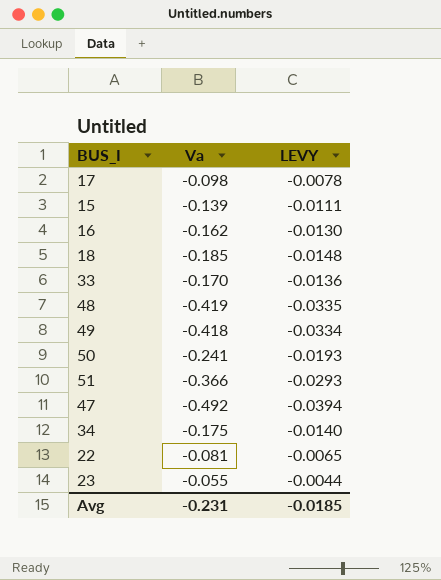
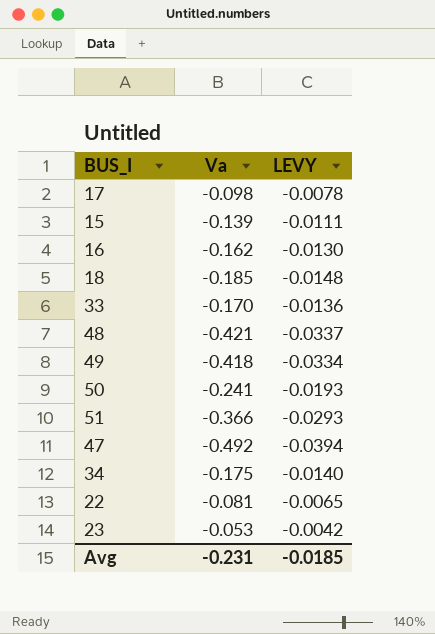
48 | Va: -0.419 -> -0.421
48 | LEVY: -0.0335 -> -0.0337
23 | Va: -0.055 -> -0.053
23 | LEVY: -0.0044 -> -0.0042

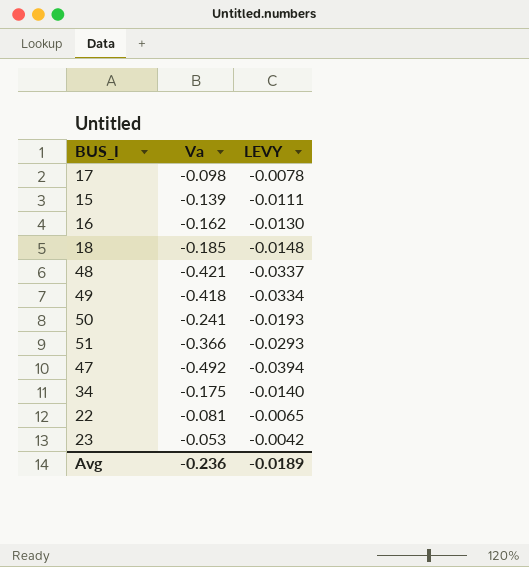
row 33: -0.170 | -0.0136 -> none
Avg | Va: -0.231 -> -0.236
Avg | LEVY: -0.0185 -> -0.0189

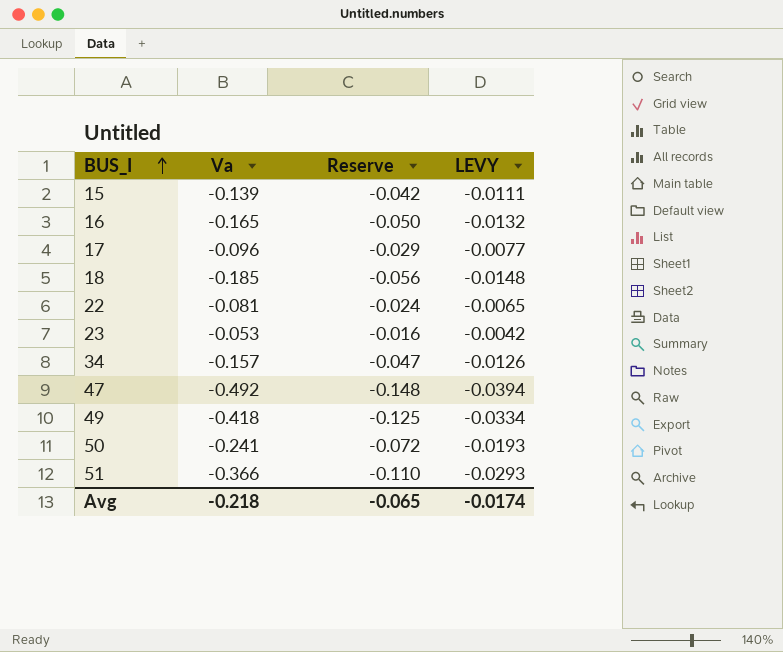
row order: none -> BUS_I ascending
column Reserve | formula: none -> [Va] * 0.3
row 48: -0.421 | -0.0337 -> none
16 | Va: -0.162 -> -0.165
16 | LEVY: -0.0130 -> -0.0132
17 | Va: -0.098 -> -0.096
17 | LEVY: -0.0078 -> -0.0077
34 | Va: -0.175 -> -0.157
34 | LEVY: -0.0140 -> -0.0126
Avg | Va: -0.236 -> -0.218
Avg | LEVY: -0.0189 -> -0.0174

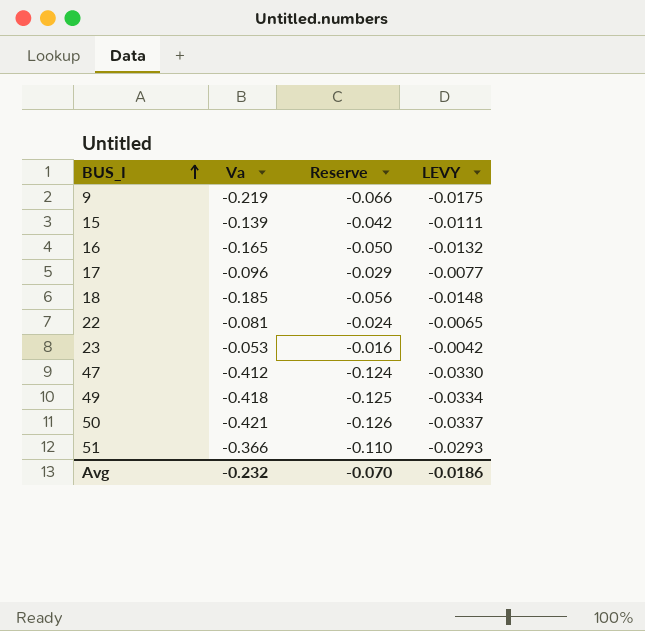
row 34: -0.157 | -0.047 | -0.0126 -> none
row 9: none -> -0.219 | -0.066 | -0.0175
47 | Va: -0.492 -> -0.412
47 | Reserve: -0.148 -> -0.124
47 | LEVY: -0.0394 -> -0.0330
50 | Va: -0.241 -> -0.421
50 | Reserve: -0.072 -> -0.126
50 | LEVY: -0.0193 -> -0.0337
Avg | Va: -0.218 -> -0.232
Avg | Reserve: -0.065 -> -0.070
Avg | LEVY: -0.0174 -> -0.0186

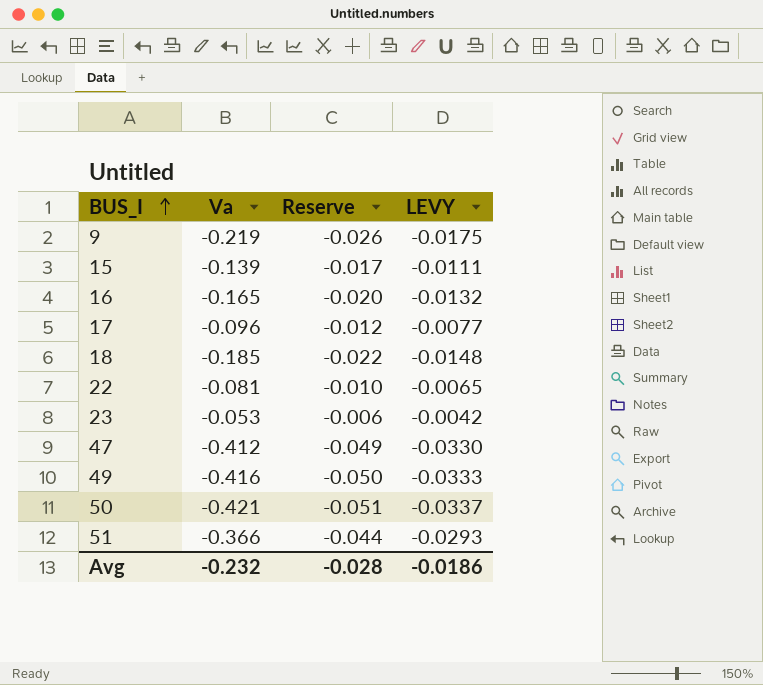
column Reserve | formula: [Va] * 0.3 -> [Va] * 0.12
49 | Va: -0.418 -> -0.416
49 | LEVY: -0.0334 -> -0.0333
Avg | Reserve: -0.070 -> -0.028

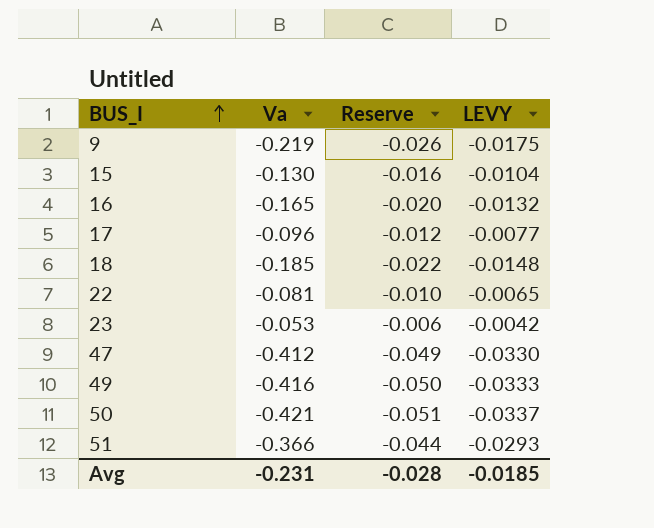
15 | Va: -0.139 -> -0.130
15 | Reserve: -0.017 -> -0.016
15 | LEVY: -0.0111 -> -0.0104
Avg | Va: -0.232 -> -0.231
Avg | LEVY: -0.0186 -> -0.0185

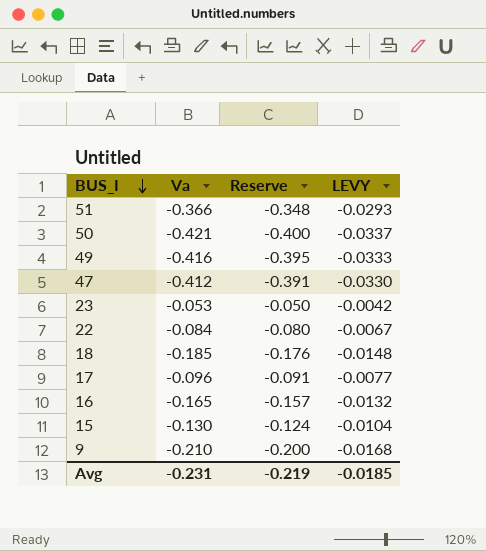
row order: BUS_I ascending -> BUS_I descending
column Reserve | formula: [Va] * 0.12 -> [Va] * 0.95
22 | Va: -0.081 -> -0.084
22 | LEVY: -0.0065 -> -0.0067
9 | Va: -0.219 -> -0.210
9 | LEVY: -0.0175 -> -0.0168
Avg | Reserve: -0.028 -> -0.219

